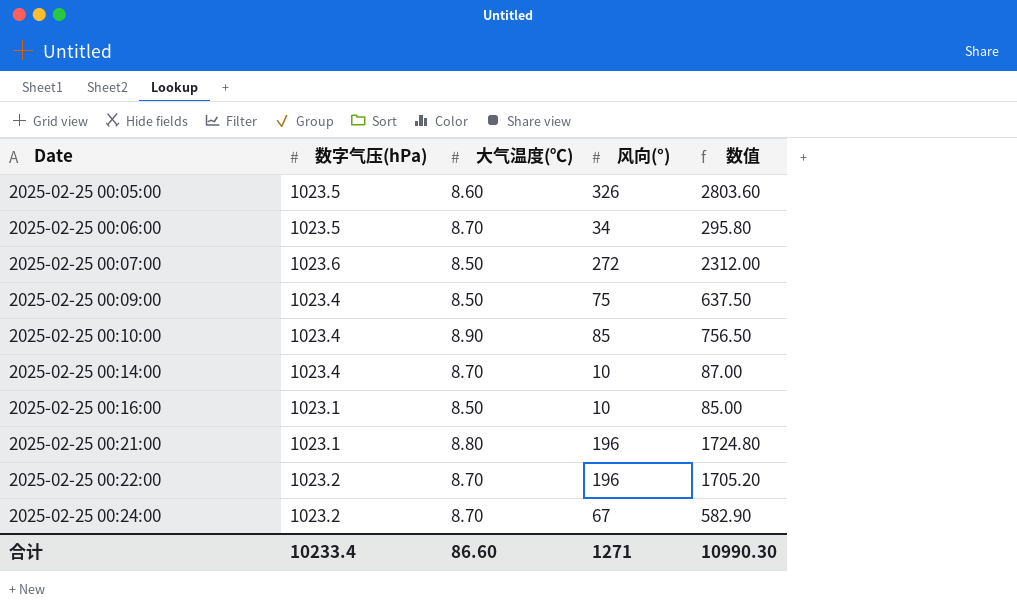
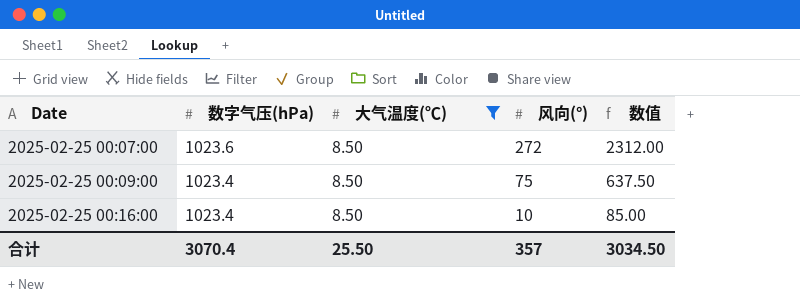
filter: none -> 大气温度(℃) = 8.50
2025-02-25 00:16:00 | 数字气压(hPa): 1023.1 -> 1023.4
合计 | 数字气压(hPa): 10233.4 -> 3070.4
合计 | 大气温度(℃): 86.60 -> 25.50
合计 | 风向(°): 1271 -> 357
合计 | 数值: 10990.30 -> 3034.50

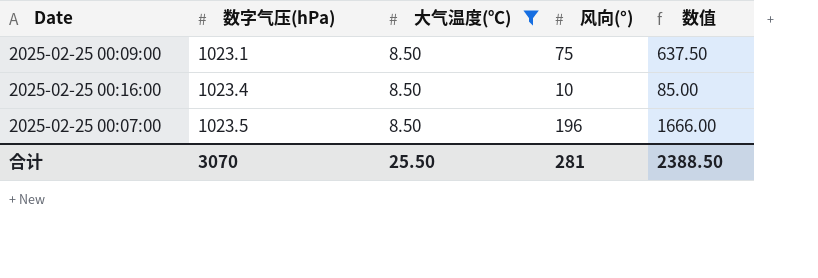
row order: Date ascending -> 数字气压(hPa) ascending
2025-02-25 00:09:00 | 数字气压(hPa): 1023.4 -> 1023.1
2025-02-25 00:07:00 | 数字气压(hPa): 1023.6 -> 1023.5
2025-02-25 00:07:00 | 风向(°): 272 -> 196
2025-02-25 00:07:00 | 数值: 2312.00 -> 1666.00
合计 | 数字气压(hPa): 3070.4 -> 3070
合计 | 风向(°): 357 -> 281
合计 | 数值: 3034.50 -> 2388.50

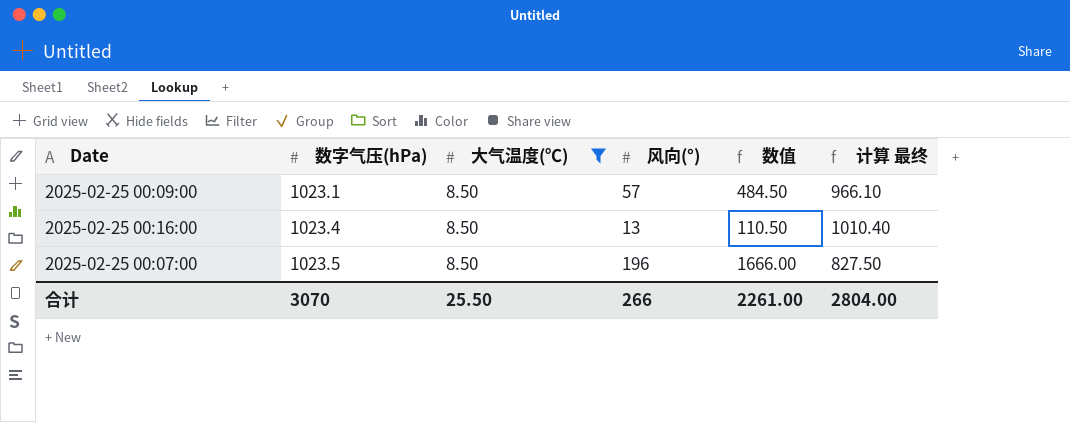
column 计算 最终 | formula: none -> [数字气压(hPa)] - [风向(°)]
2025-02-25 00:09:00 | 风向(°): 75 -> 57
2025-02-25 00:09:00 | 数值: 637.50 -> 484.50
2025-02-25 00:16:00 | 风向(°): 10 -> 13
2025-02-25 00:16:00 | 数值: 85.00 -> 110.50
合计 | 风向(°): 281 -> 266
合计 | 数值: 2388.50 -> 2261.00

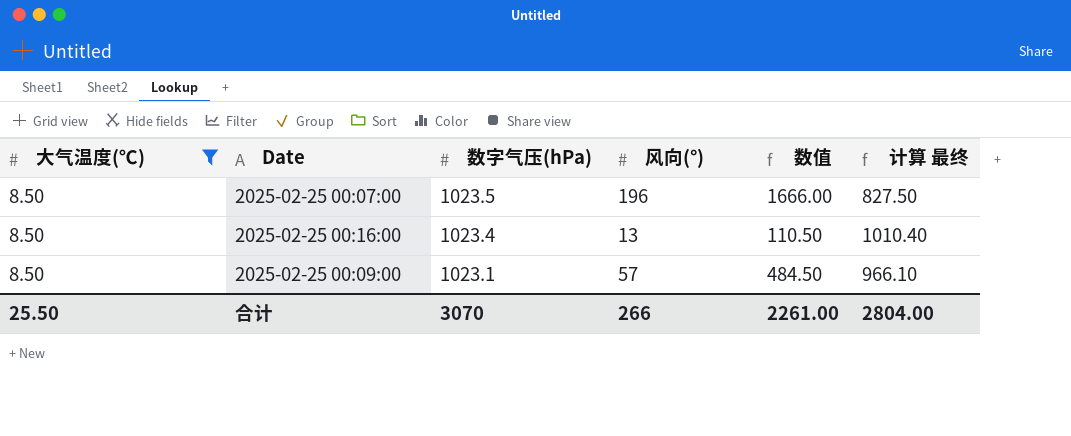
row order: 数字气压(hPa) ascending -> 数字气压(hPa) descending
column 大气温度(℃) | position: 3 -> 1

